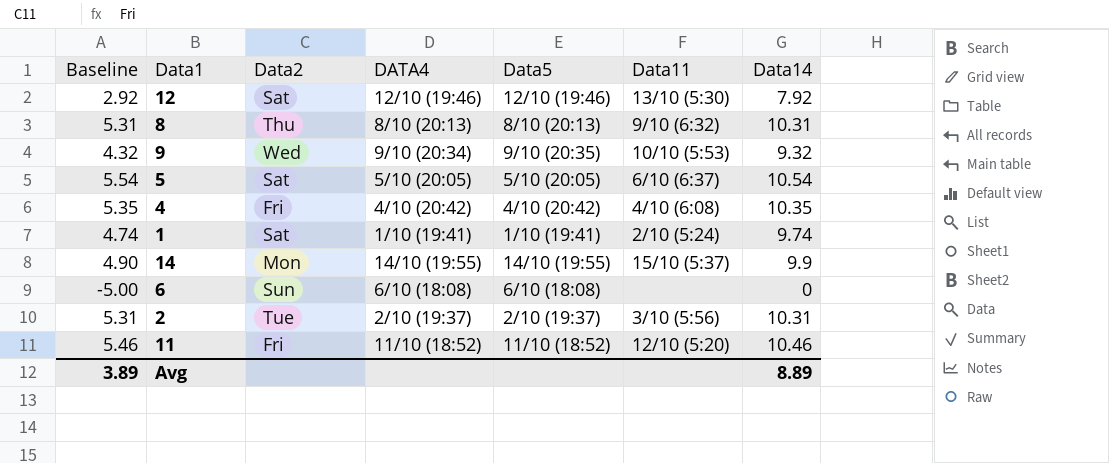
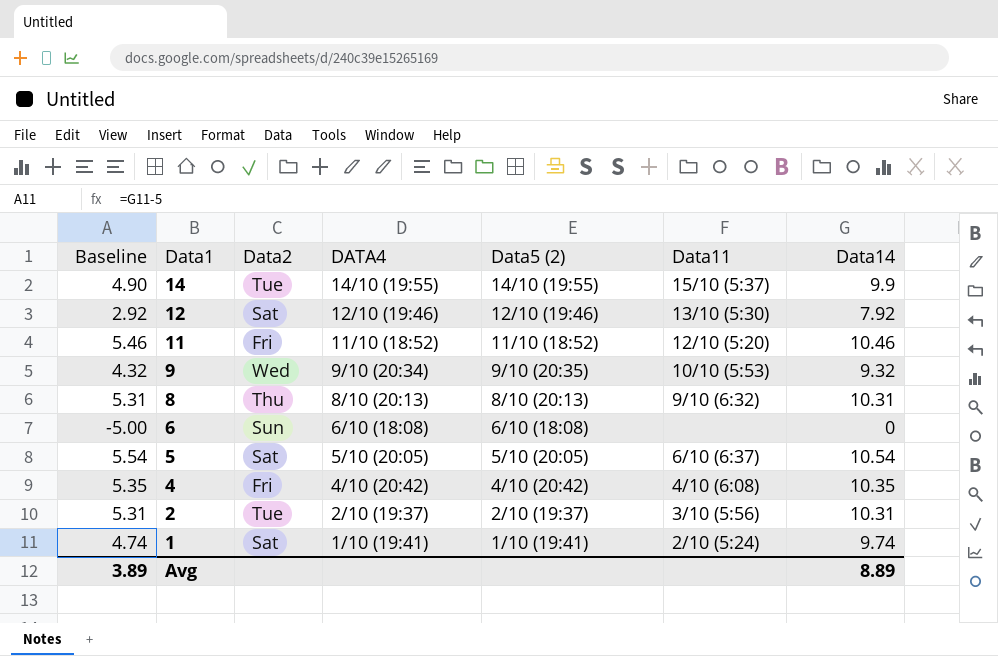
row order: none -> Data1 descending
column name: Data5 -> Data5 (2)
14 | Data2: Mon -> Tue

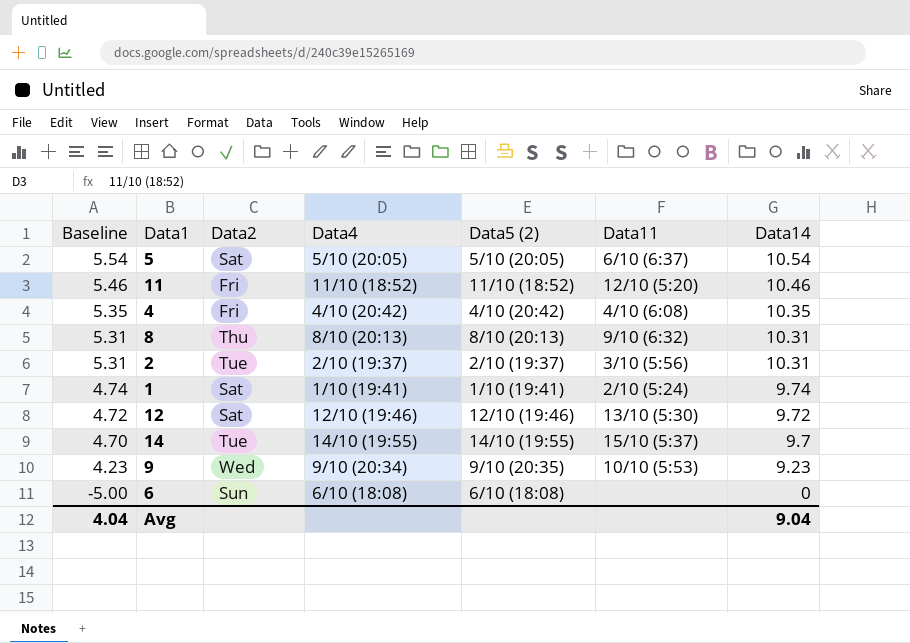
row order: Data1 descending -> Baseline descending
column name: DATA4 -> Data4
12 | Baseline: 2.92 -> 4.72
12 | Data14: 7.92 -> 9.72
14 | Baseline: 4.90 -> 4.70
14 | Data14: 9.9 -> 9.7
9 | Baseline: 4.32 -> 4.23
9 | Data14: 9.32 -> 9.23
Avg | Baseline: 3.89 -> 4.04
Avg | Data14: 8.89 -> 9.04

